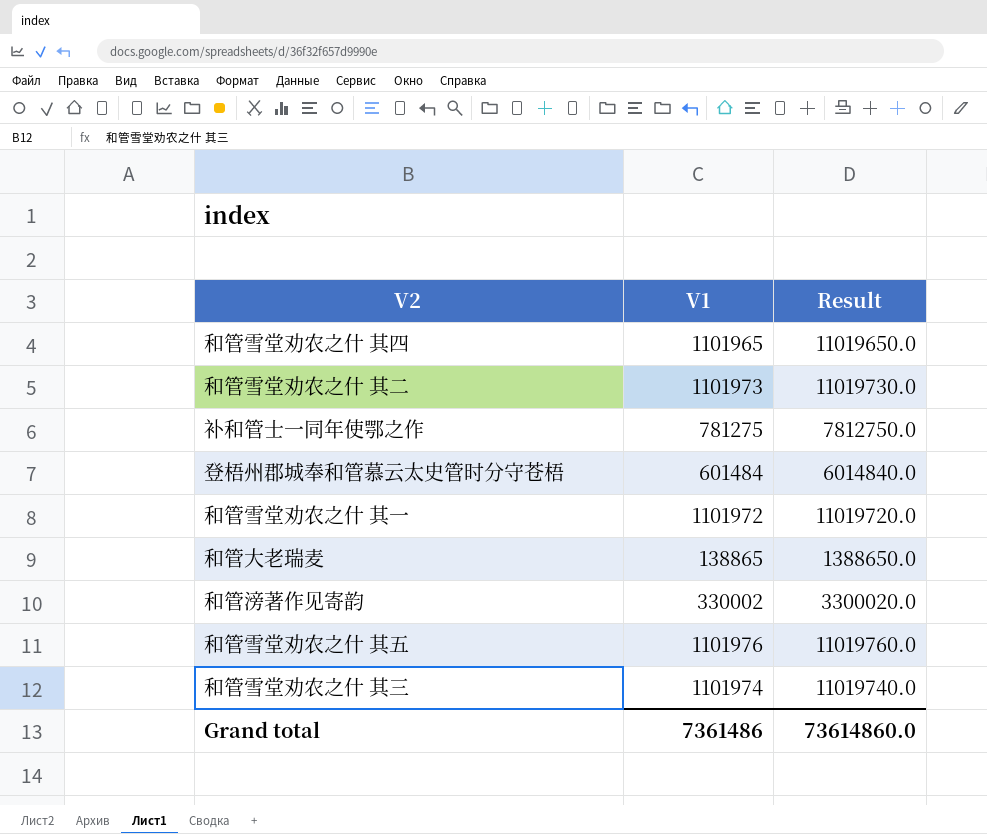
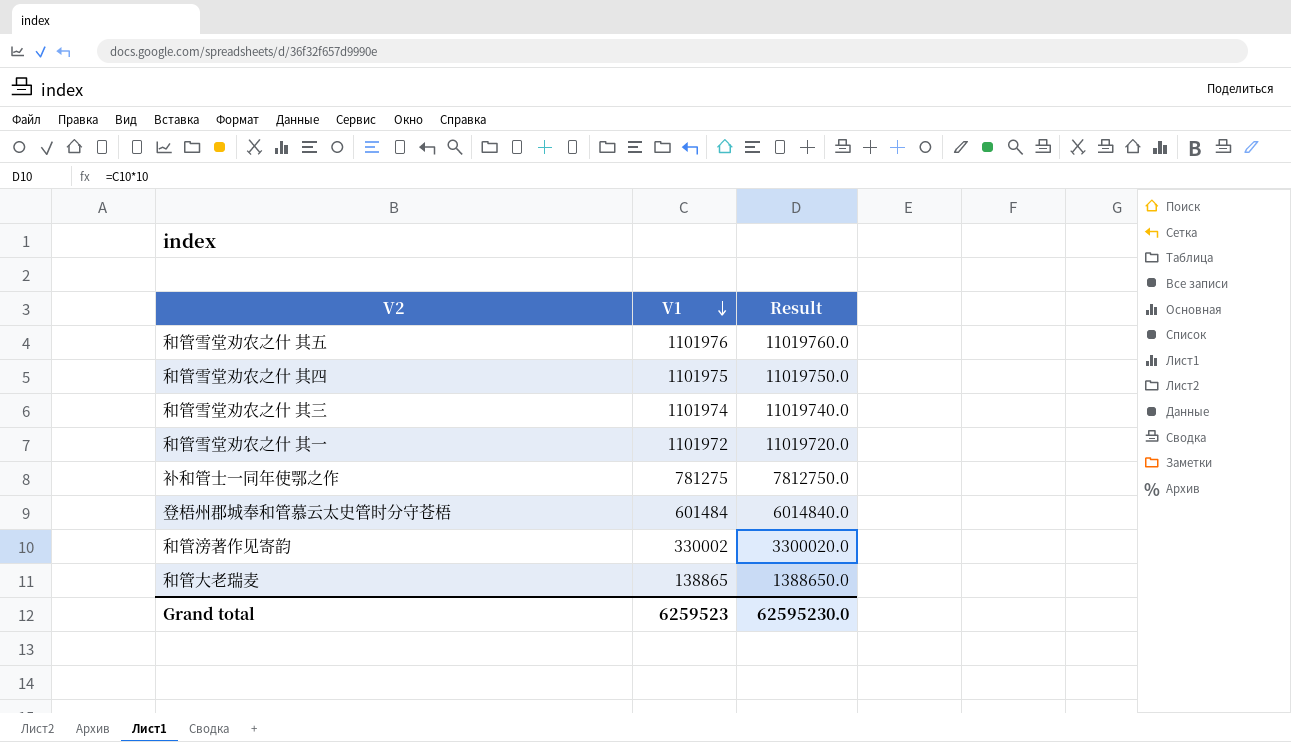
row order: none -> V1 descending
row 和管雪堂劝农之什 其二: 1101973 | 11019730.0 -> none
和管雪堂劝农之什 其四 | V1: 1101965 -> 1101975
和管雪堂劝农之什 其四 | Result: 11019650.0 -> 11019750.0
Grand total | V1: 7361486 -> 6259523
Grand total | Result: 73614860.0 -> 62595230.0

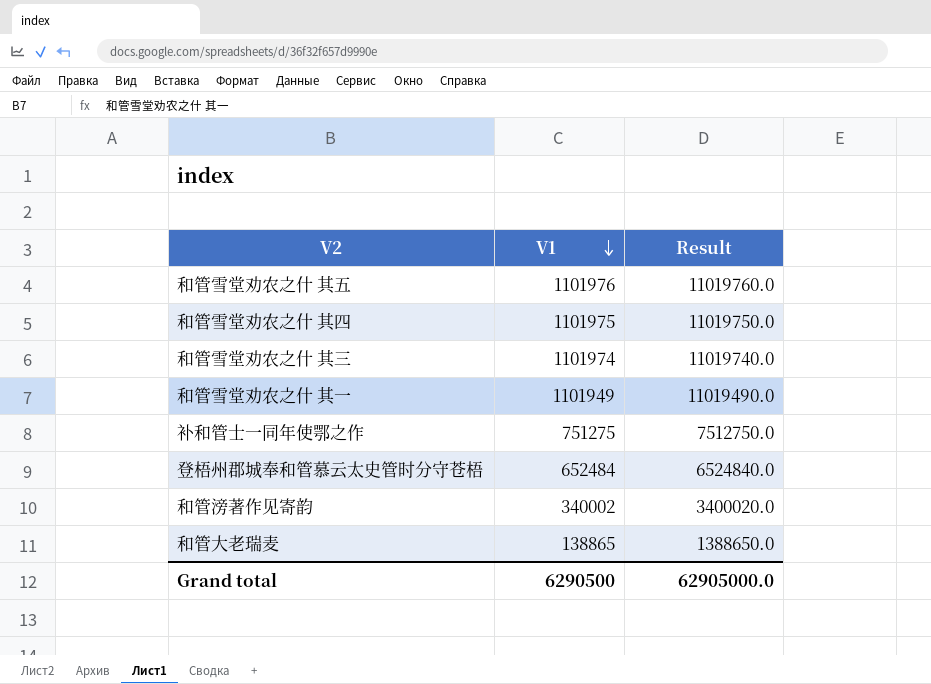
和管雪堂劝农之什 其一 | V1: 1101972 -> 1101949
和管雪堂劝农之什 其一 | Result: 11019720.0 -> 11019490.0
补和管士一同年使鄂之作 | V1: 781275 -> 751275
补和管士一同年使鄂之作 | Result: 7812750.0 -> 7512750.0
登梧州郡城奉和管慕云太史管时分守苍梧 | V1: 601484 -> 652484
登梧州郡城奉和管慕云太史管时分守苍梧 | Result: 6014840.0 -> 6524840.0
和管滂著作见寄韵 | V1: 330002 -> 340002
和管滂著作见寄韵 | Result: 3300020.0 -> 3400020.0
Grand total | V1: 6259523 -> 6290500
Grand total | Result: 62595230.0 -> 62905000.0

